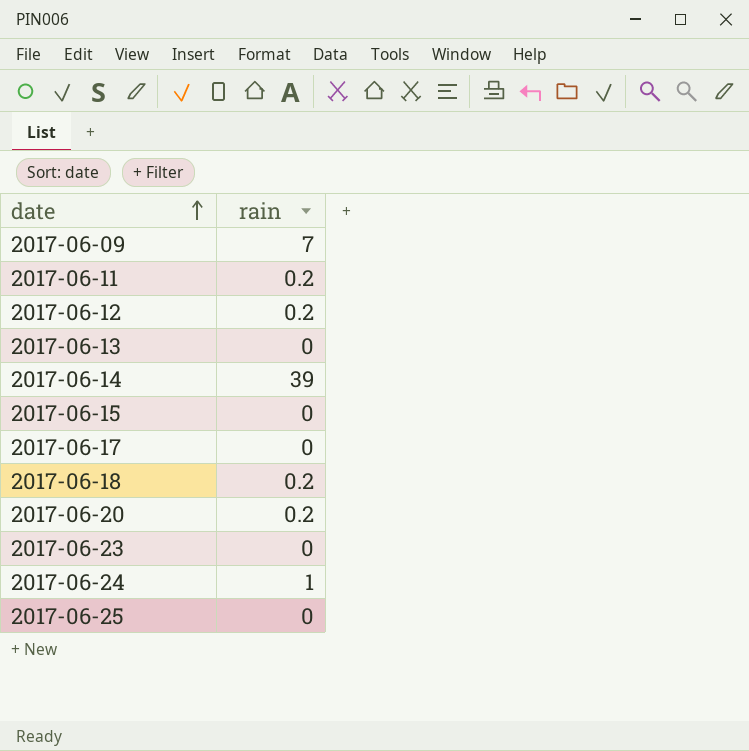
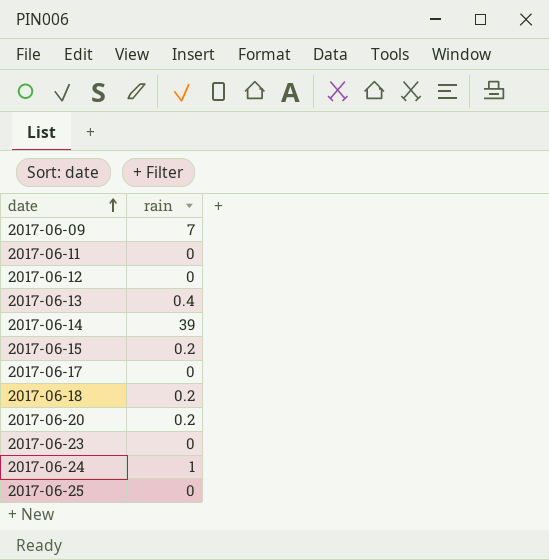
2017-06-11 | rain: 0.2 -> 0
2017-06-12 | rain: 0.2 -> 0
2017-06-13 | rain: 0 -> 0.4
2017-06-15 | rain: 0 -> 0.2

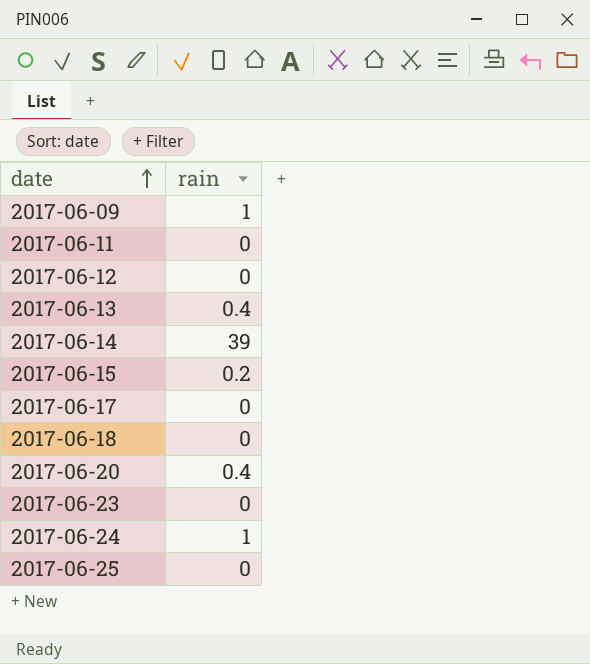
2017-06-09 | rain: 7 -> 1
2017-06-18 | rain: 0.2 -> 0
2017-06-20 | rain: 0.2 -> 0.4

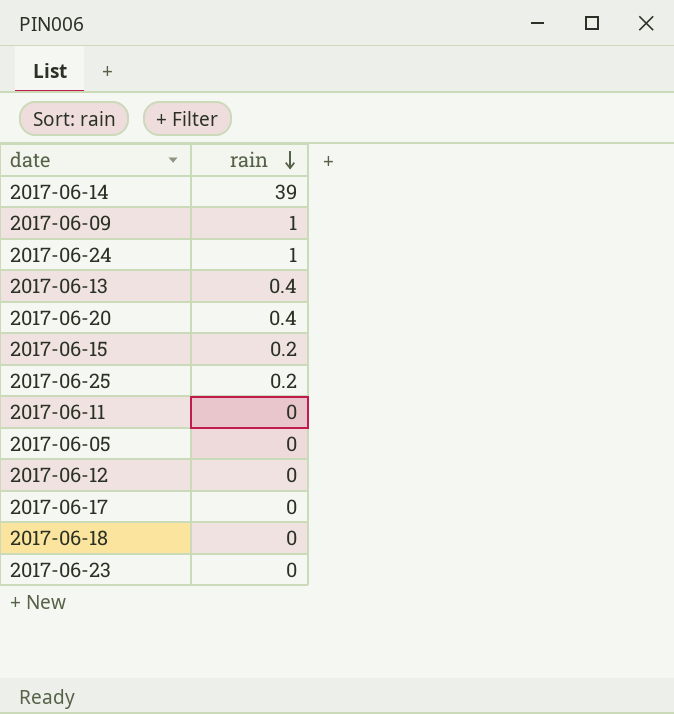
row order: date ascending -> rain descending
2017-06-25 | rain: 0 -> 0.2
row 2017-06-05: none -> 0

